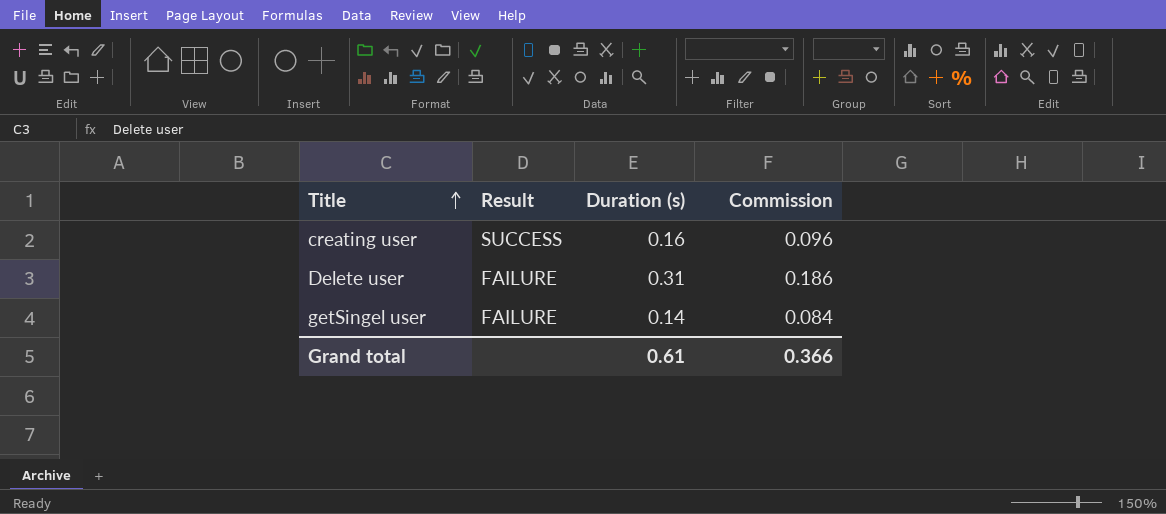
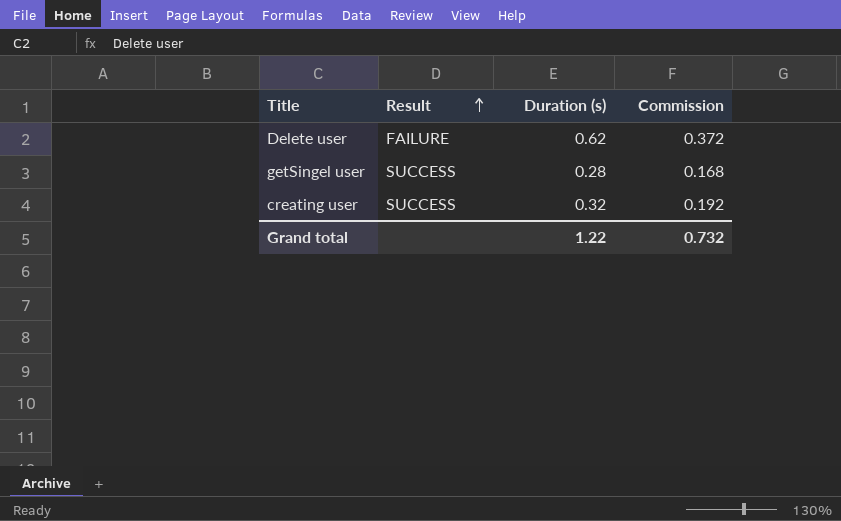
row order: Title ascending -> Result ascending
Delete user | Duration (s): 0.31 -> 0.62
Delete user | Commission: 0.186 -> 0.372
getSingel user | Result: FAILURE -> SUCCESS
getSingel user | Duration (s): 0.14 -> 0.28
getSingel user | Commission: 0.084 -> 0.168
creating user | Duration (s): 0.16 -> 0.32
creating user | Commission: 0.096 -> 0.192
Grand total | Duration (s): 0.61 -> 1.22
Grand total | Commission: 0.366 -> 0.732

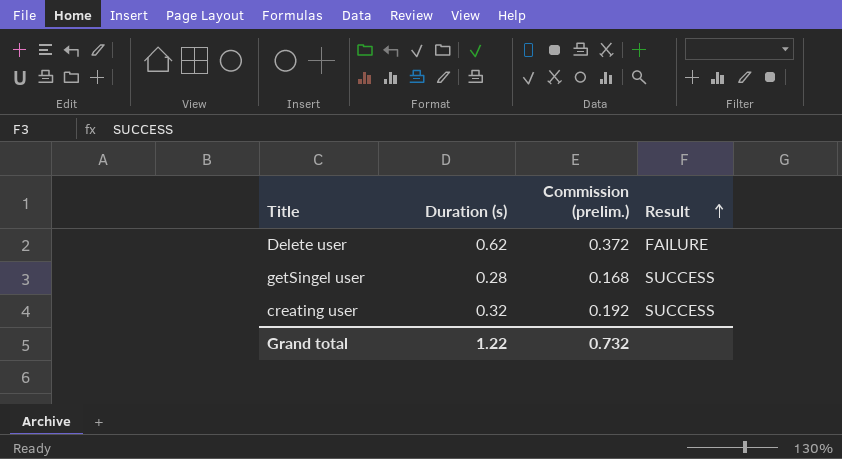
column name: Commission -> Commission (prelim.)
column Result | position: 2 -> 4

